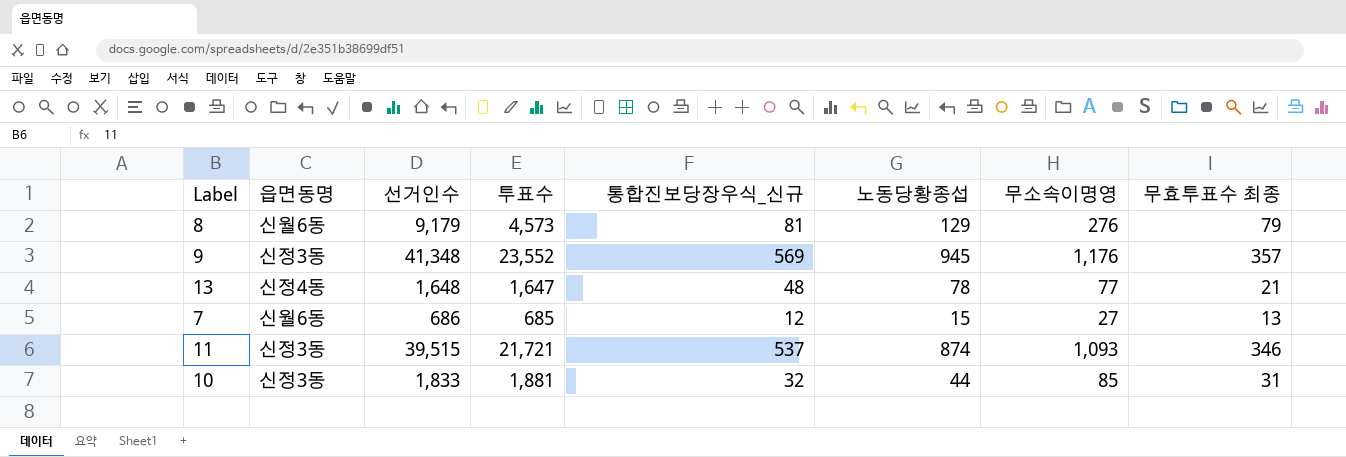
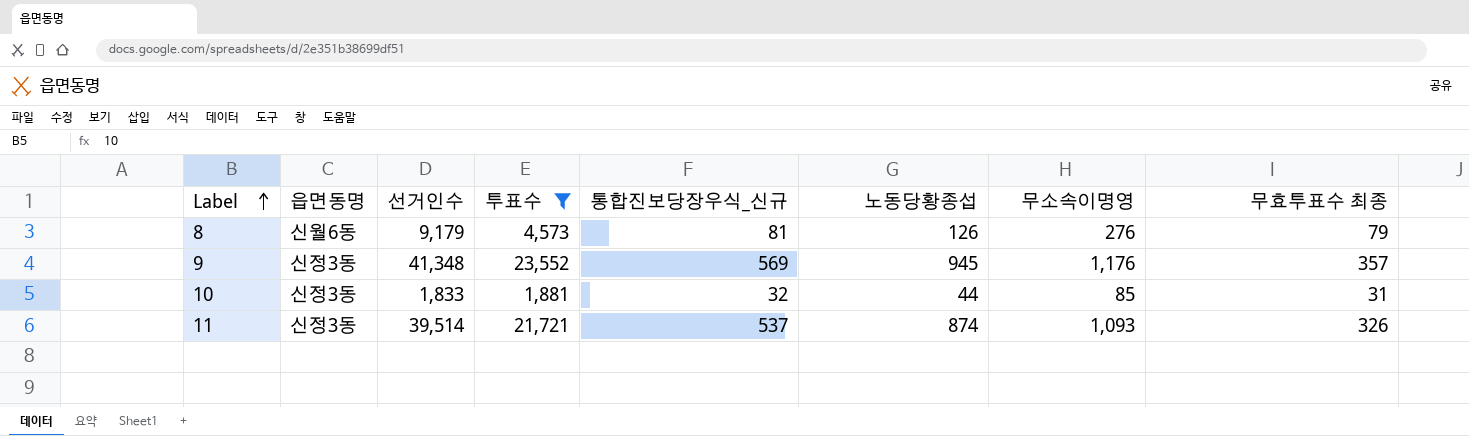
filter: none -> 투표수 >= 1,881
row order: none -> Label ascending
8 | 노동당황종섭: 129 -> 126
11 | 선거인수: 39,515 -> 39,514
11 | 무효투표수 최종: 346 -> 326

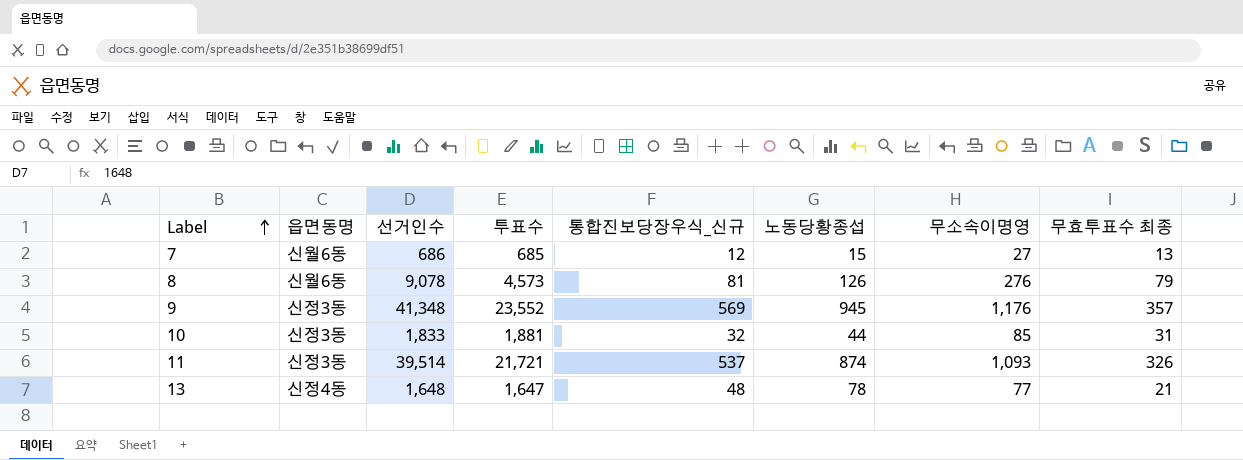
filter: 투표수 >= 1,881 -> none
8 | 선거인수: 9,179 -> 9,078

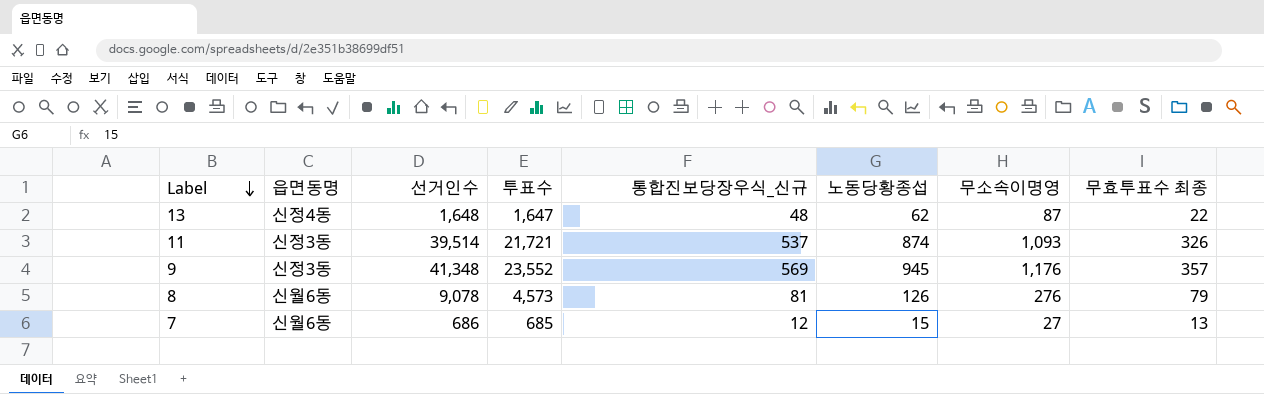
row order: Label ascending -> Label descending
row 10: 신정3동 | 1,833 | 1,881 | 32 | 44 | 85 | 31 -> none
13 | 노동당황종섭: 78 -> 62
13 | 무소속이명영: 77 -> 87
13 | 무효투표수 최종: 21 -> 22

